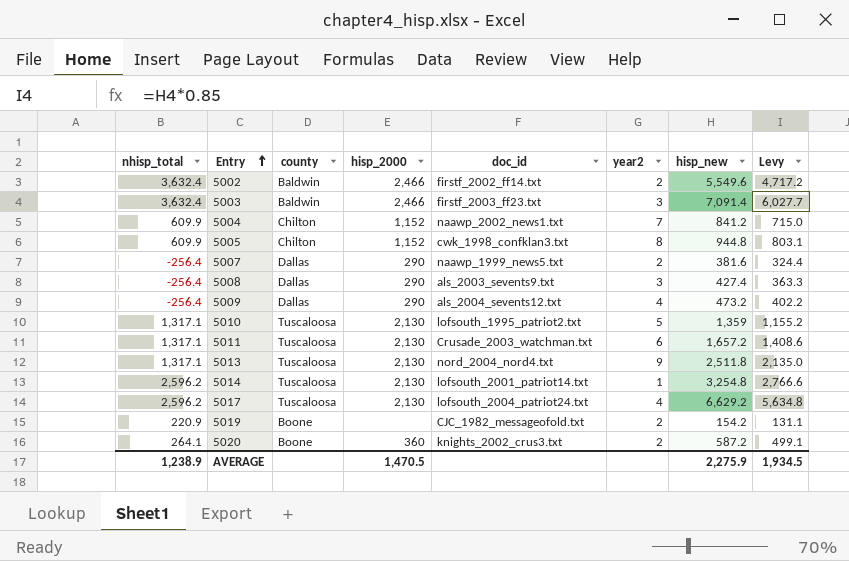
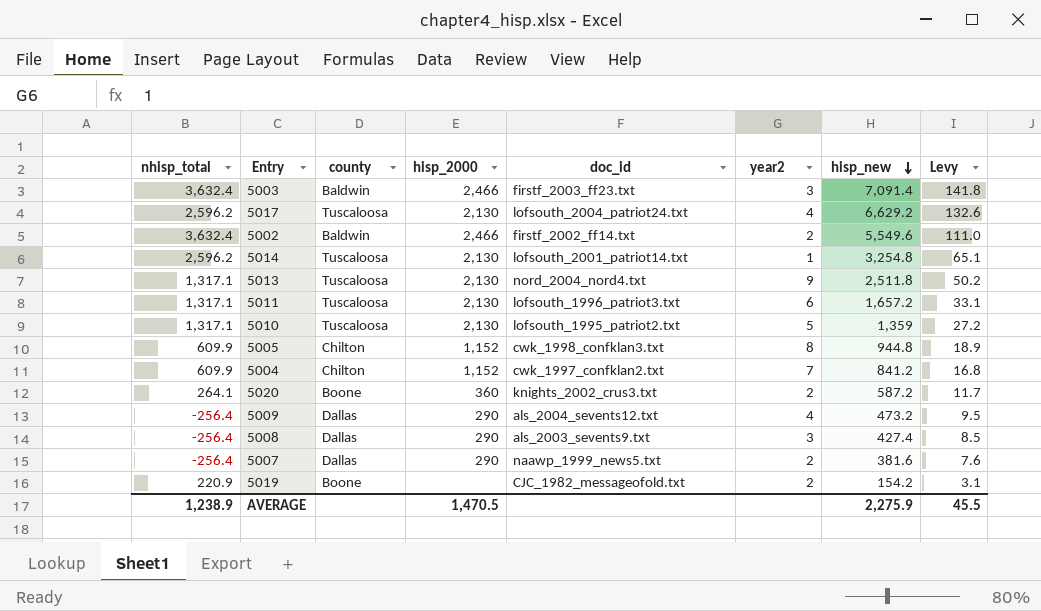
row order: Entry ascending -> hisp_new descending
column Levy | formula: [hisp_new] * 0.85 -> [hisp_new] * 0.02
5011 | doc_id: Crusade_2003_watchman.txt -> lofsouth_1996_patriot3.txt
5004 | doc_id: naawp_2002_news1.txt -> cwk_1997_confklan2.txt
AVERAGE | Levy: 1,934.5 -> 45.5

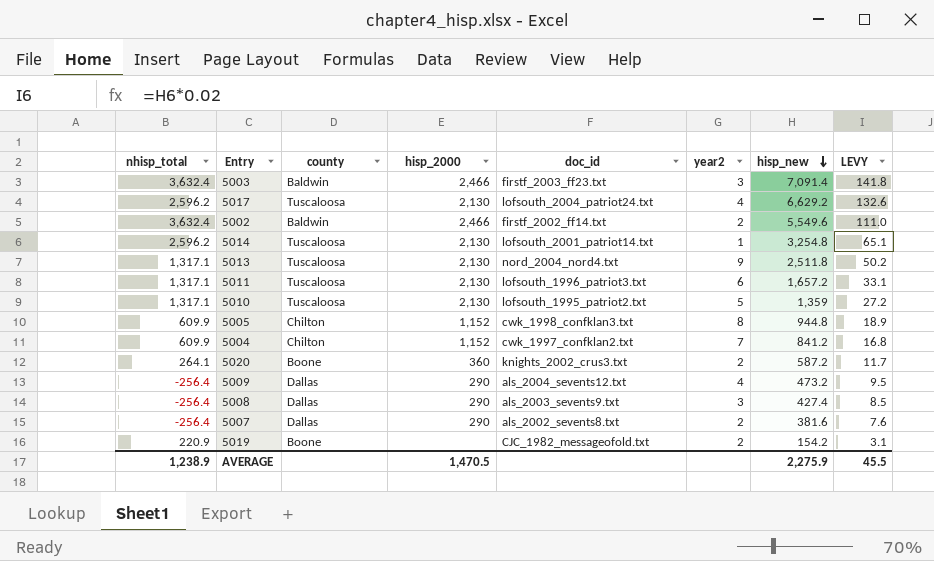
column name: Levy -> LEVY
5007 | doc_id: naawp_1999_news5.txt -> als_2002_sevents8.txt

